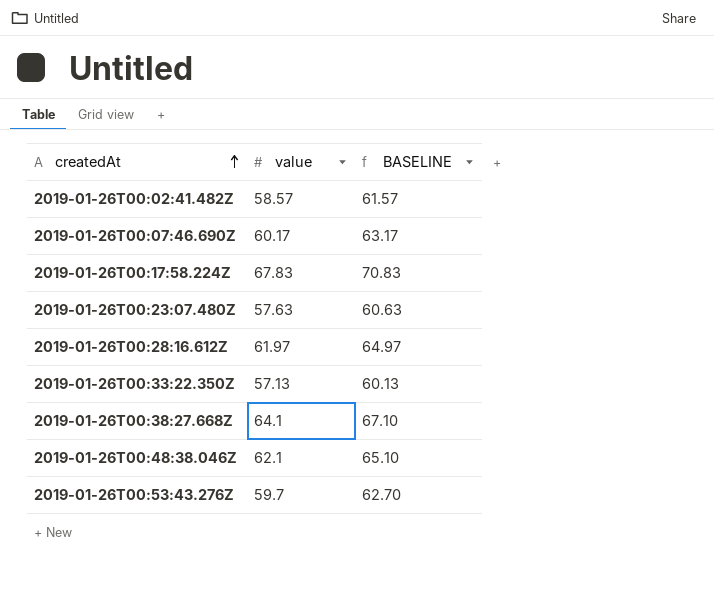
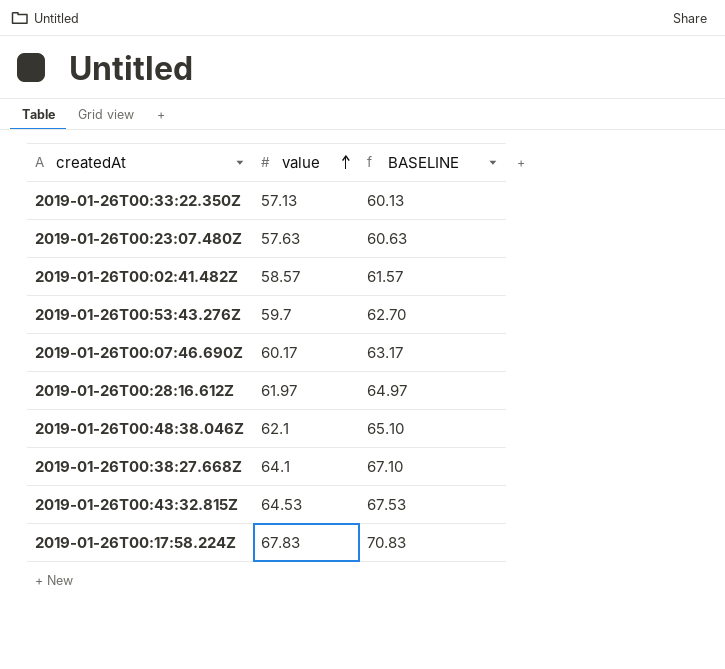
row order: createdAt ascending -> value ascending
row 2019-01-26T00:43:32.815Z: none -> 64.53 | 67.53

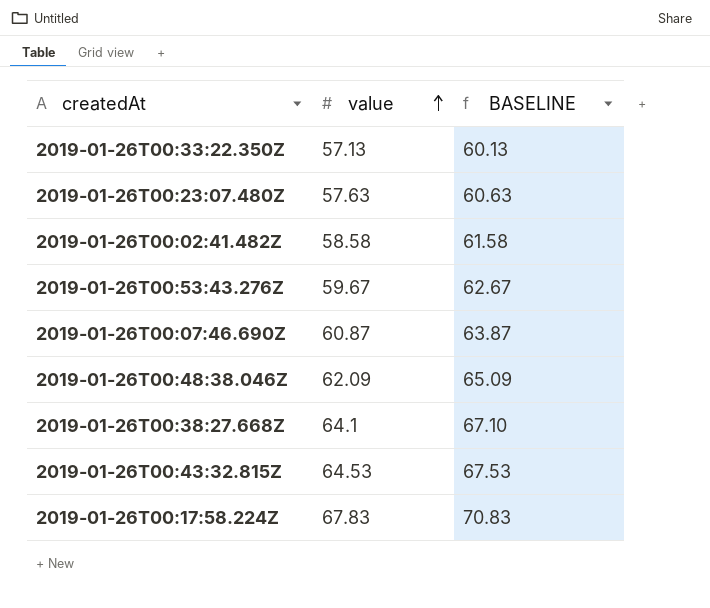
row 2019-01-26T00:28:16.612Z: 61.97 | 64.97 -> none
2019-01-26T00:02:41.482Z | value: 58.57 -> 58.58
2019-01-26T00:02:41.482Z | BASELINE: 61.57 -> 61.58
2019-01-26T00:53:43.276Z | value: 59.7 -> 59.67
2019-01-26T00:53:43.276Z | BASELINE: 62.70 -> 62.67
2019-01-26T00:07:46.690Z | value: 60.17 -> 60.87
2019-01-26T00:07:46.690Z | BASELINE: 63.17 -> 63.87
2019-01-26T00:48:38.046Z | value: 62.1 -> 62.09
2019-01-26T00:48:38.046Z | BASELINE: 65.10 -> 65.09

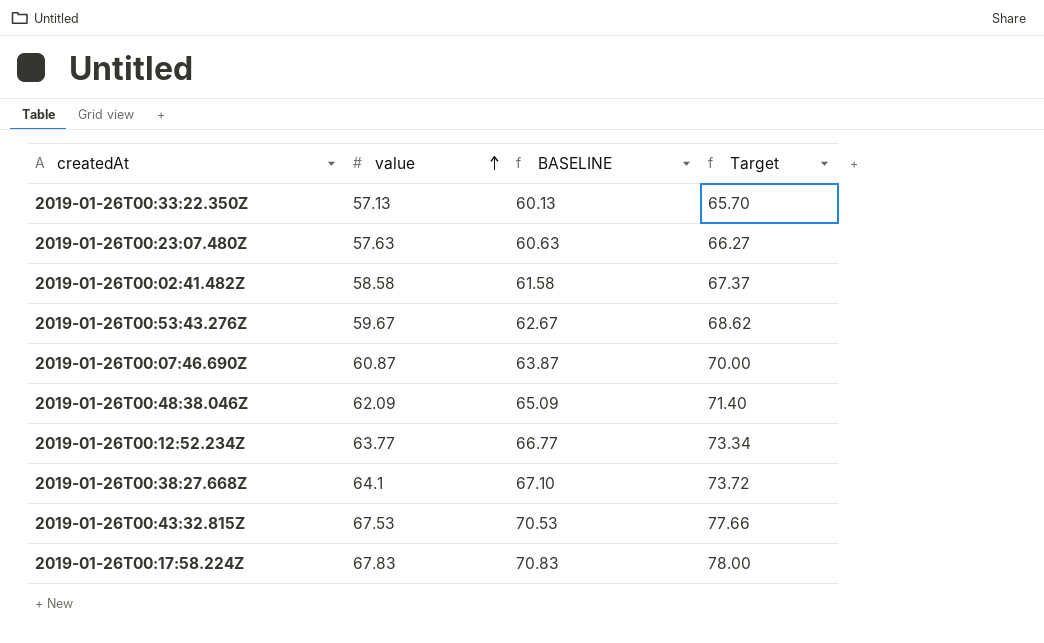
column Target | formula: none -> [value] * 1.15
row 2019-01-26T00:12:52.234Z: none -> 63.77 | 66.77 | 73.34
2019-01-26T00:43:32.815Z | value: 64.53 -> 67.53
2019-01-26T00:43:32.815Z | BASELINE: 67.53 -> 70.53

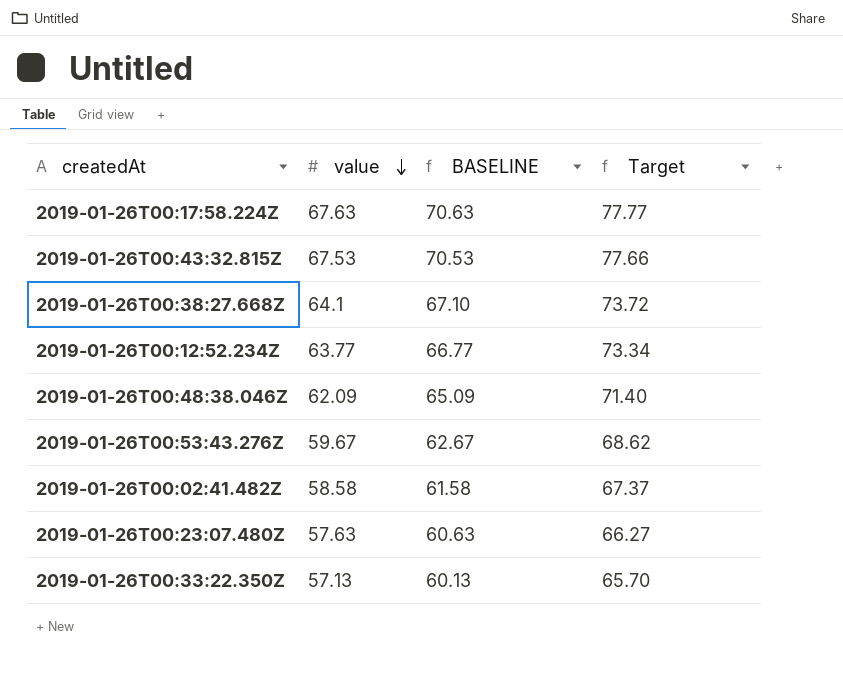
row order: value ascending -> value descending
row 2019-01-26T00:07:46.690Z: 60.87 | 63.87 | 70.00 -> none
2019-01-26T00:17:58.224Z | value: 67.83 -> 67.63
2019-01-26T00:17:58.224Z | BASELINE: 70.83 -> 70.63
2019-01-26T00:17:58.224Z | Target: 78.00 -> 77.77

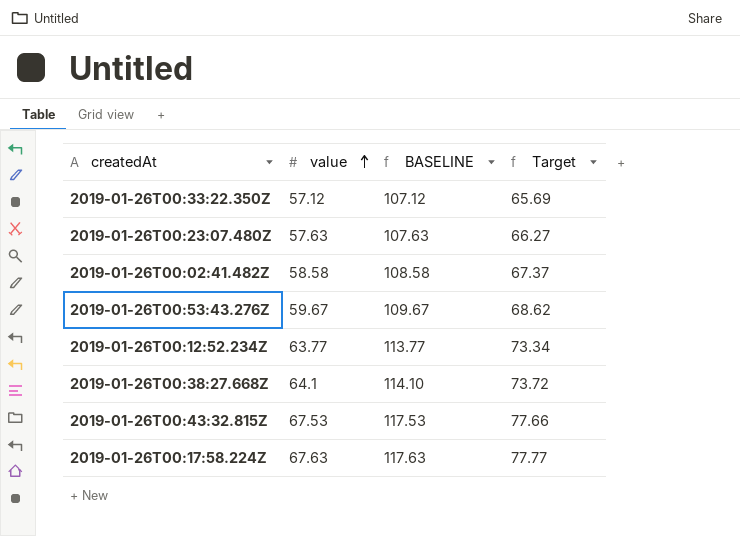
row order: value descending -> value ascending
column BASELINE | formula: [value] + 3 -> [value] + 50
row 2019-01-26T00:48:38.046Z: 62.09 | 65.09 | 71.40 -> none
2019-01-26T00:33:22.350Z | value: 57.13 -> 57.12
2019-01-26T00:33:22.350Z | Target: 65.70 -> 65.69

